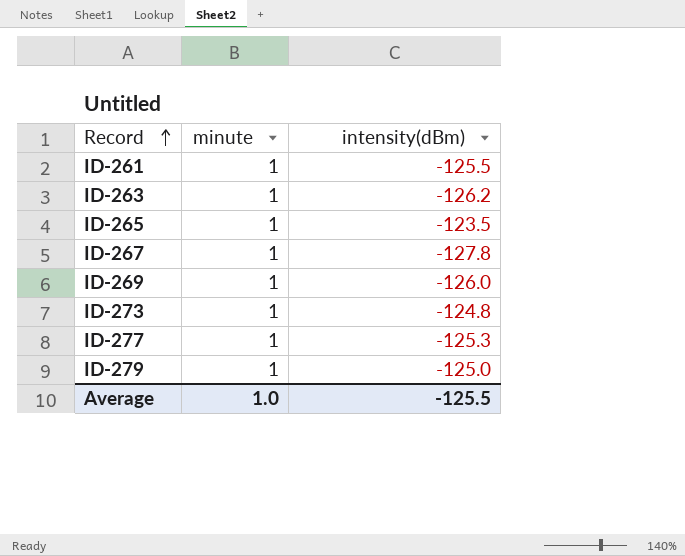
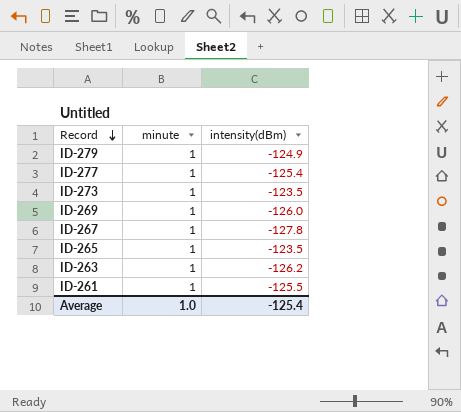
row order: Record ascending -> Record descending
ID-279 | intensity(dBm): -125.0 -> -124.9
ID-277 | intensity(dBm): -125.3 -> -125.4
ID-273 | intensity(dBm): -124.8 -> -123.5
Average | intensity(dBm): -125.5 -> -125.4

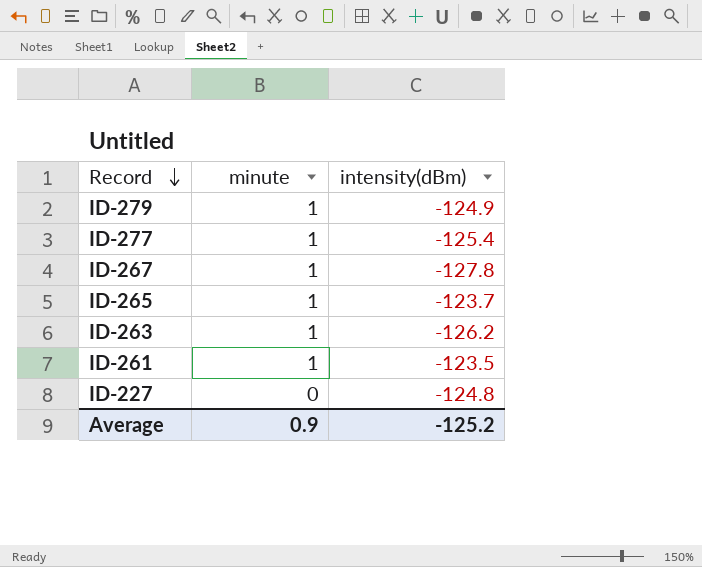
row ID-273: 1 | -123.5 -> none
row ID-269: 1 | -126.0 -> none
ID-265 | intensity(dBm): -123.5 -> -123.7
ID-261 | intensity(dBm): -125.5 -> -123.5
row ID-227: none -> 0 | -124.8
Average | minute: 1.0 -> 0.9
Average | intensity(dBm): -125.4 -> -125.2

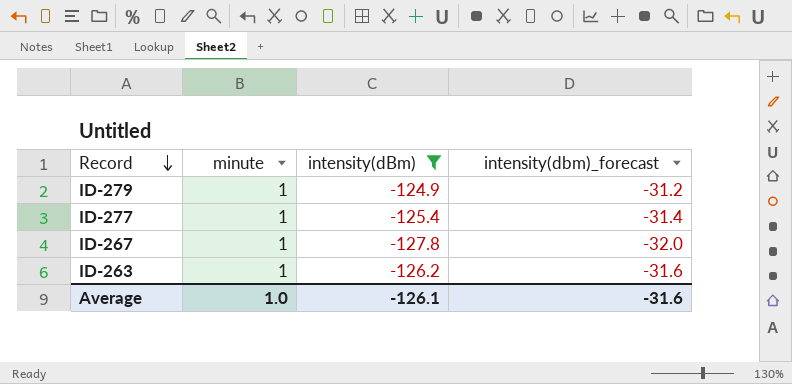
filter: none -> intensity(dBm) <= -124.9
column intensity(dbm)_forecast | formula: none -> [intensity(dBm)] * 0.25
Average | minute: 0.9 -> 1.0
Average | intensity(dBm): -125.2 -> -126.1

